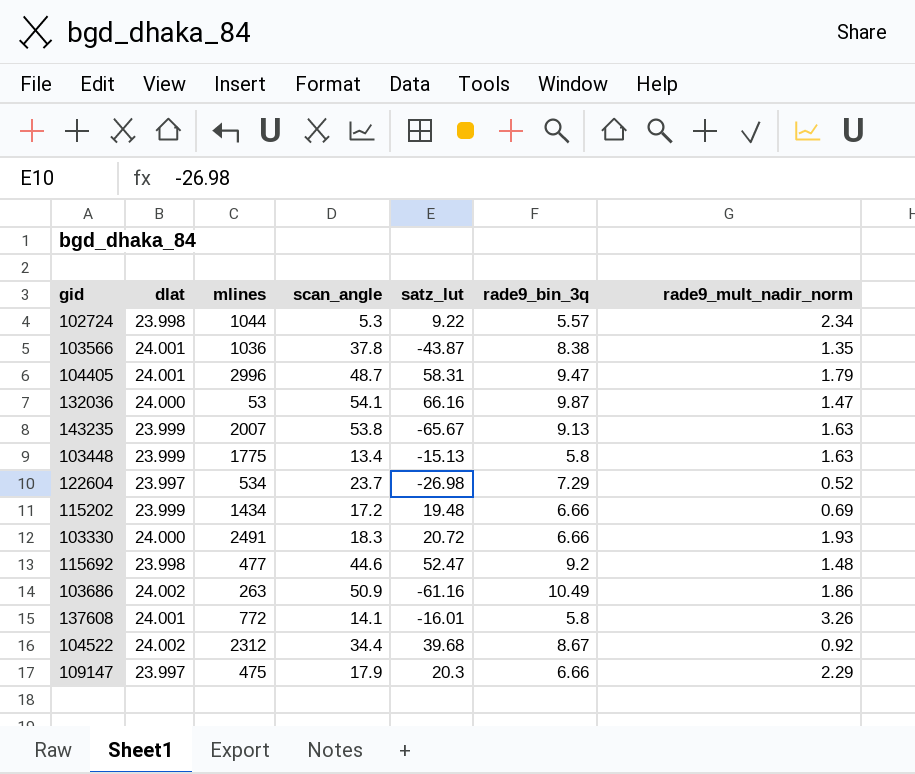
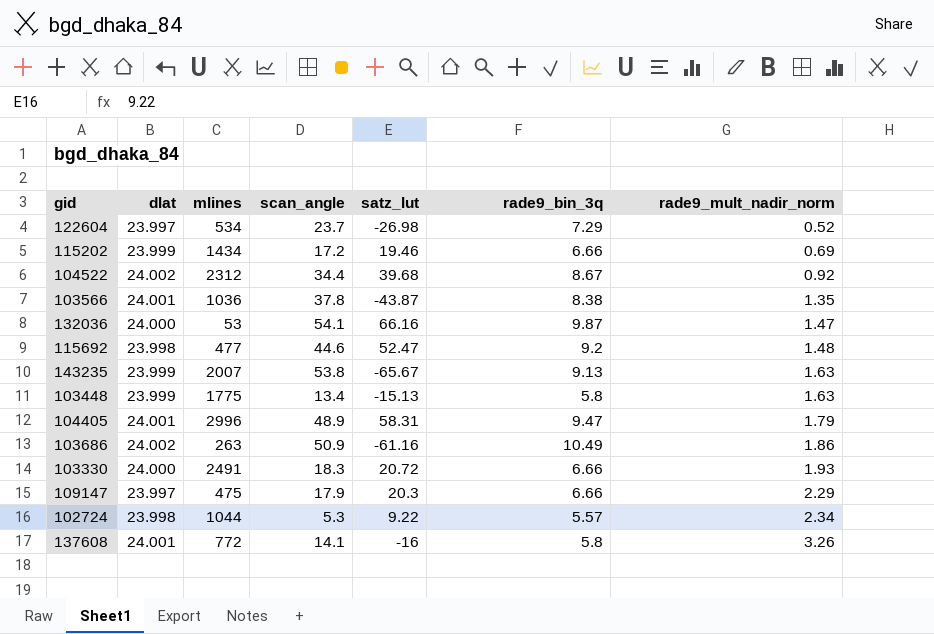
row order: none -> rade9_mult_nadir_norm ascending
115202 | satz_lut: 19.48 -> 19.46
104405 | scan_angle: 48.7 -> 48.9
137608 | satz_lut: -16.01 -> -16

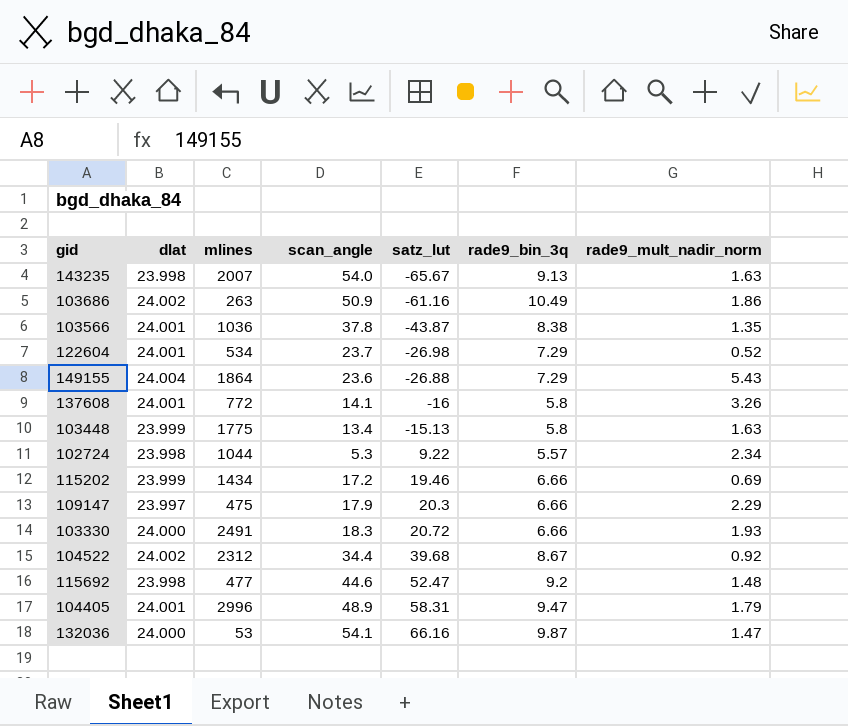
row order: rade9_mult_nadir_norm ascending -> satz_lut ascending
143235 | dlat: 23.999 -> 23.998
143235 | scan_angle: 53.8 -> 54.0
122604 | dlat: 23.997 -> 24.001
row 149155: none -> 24.004 | 1864 | 23.6 | -26.88 | 7.29 | 5.43

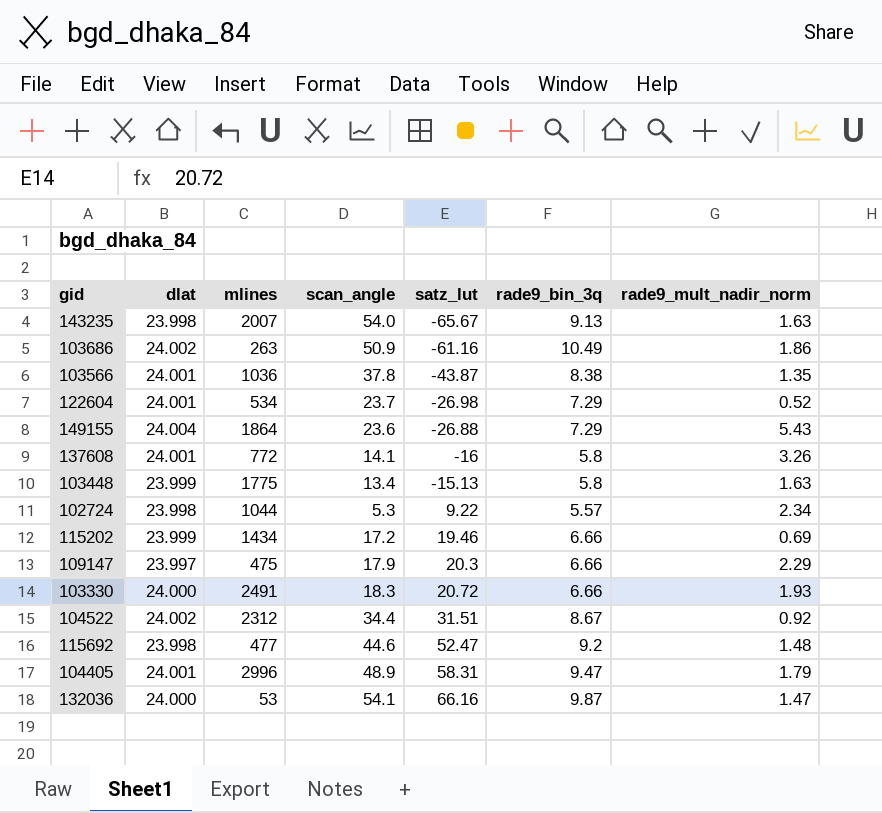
104522 | satz_lut: 39.68 -> 31.51

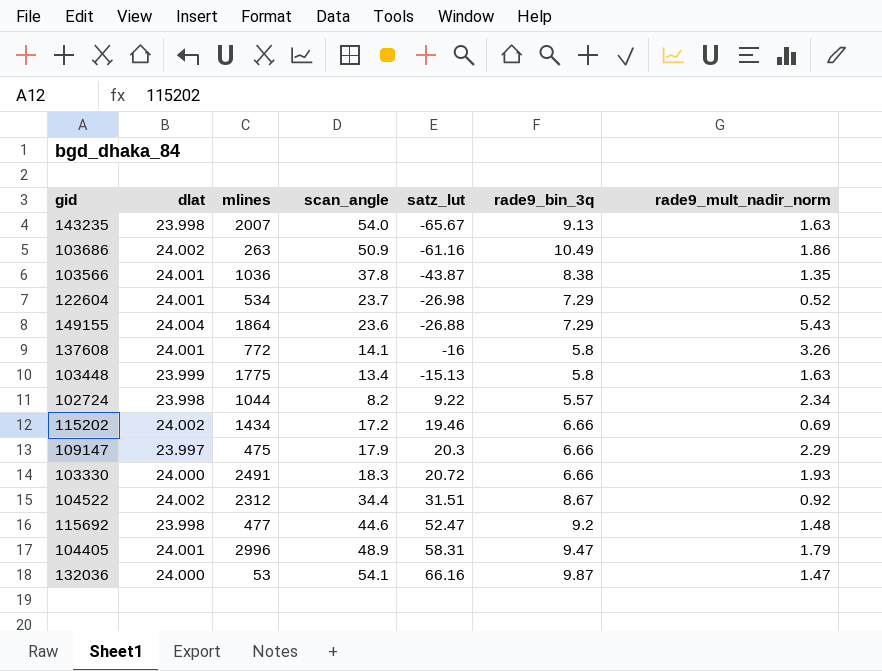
102724 | scan_angle: 5.3 -> 8.2
115202 | dlat: 23.999 -> 24.002

